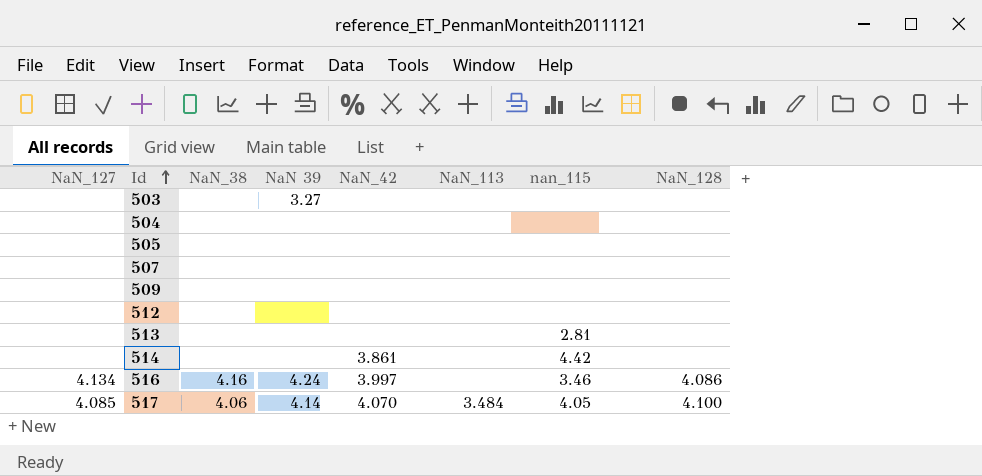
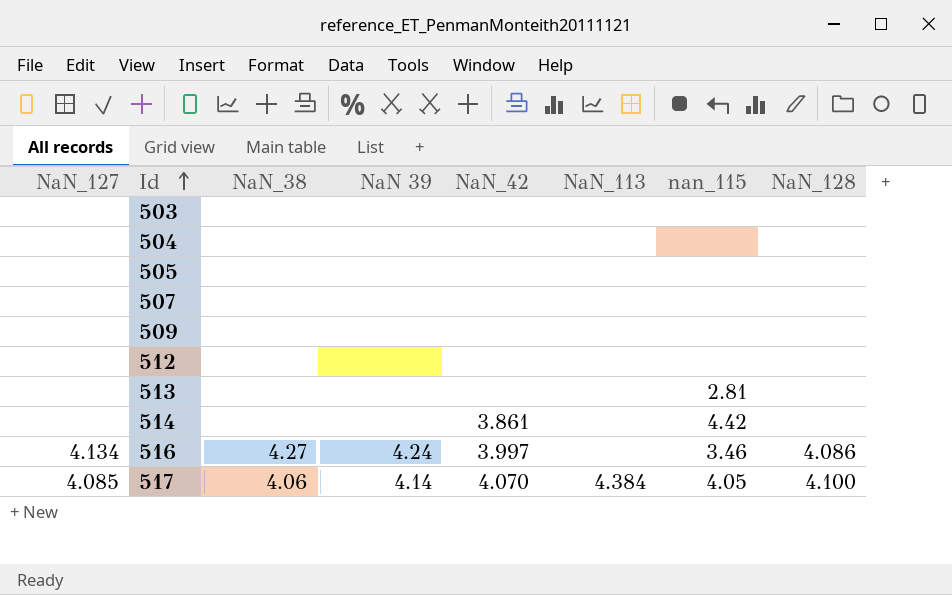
503 | NaN 39: 3.27 -> none
516 | NaN_38: 4.16 -> 4.27
517 | NaN_113: 3.484 -> 4.384

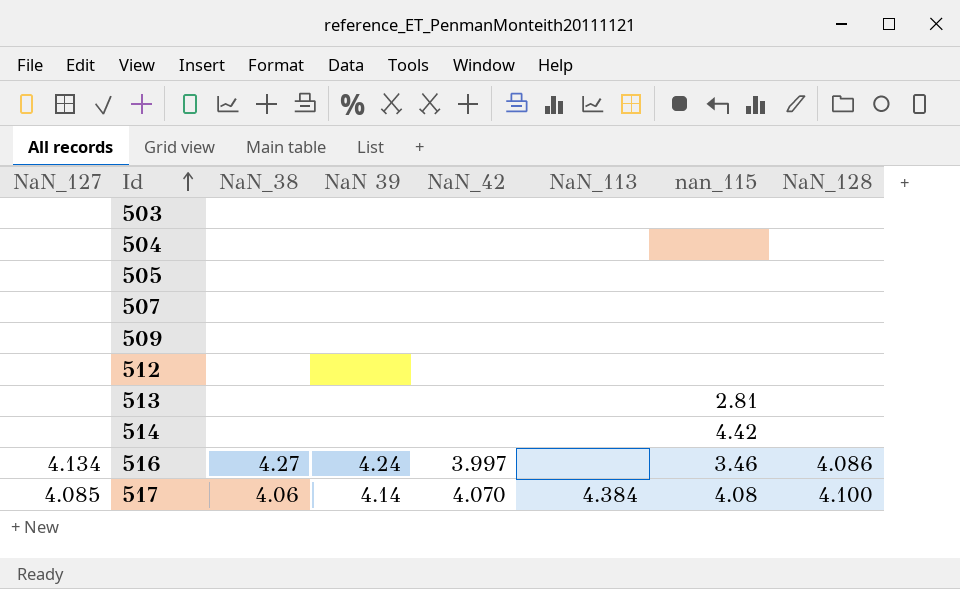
514 | NaN_42: 3.861 -> none
517 | nan_115: 4.05 -> 4.08

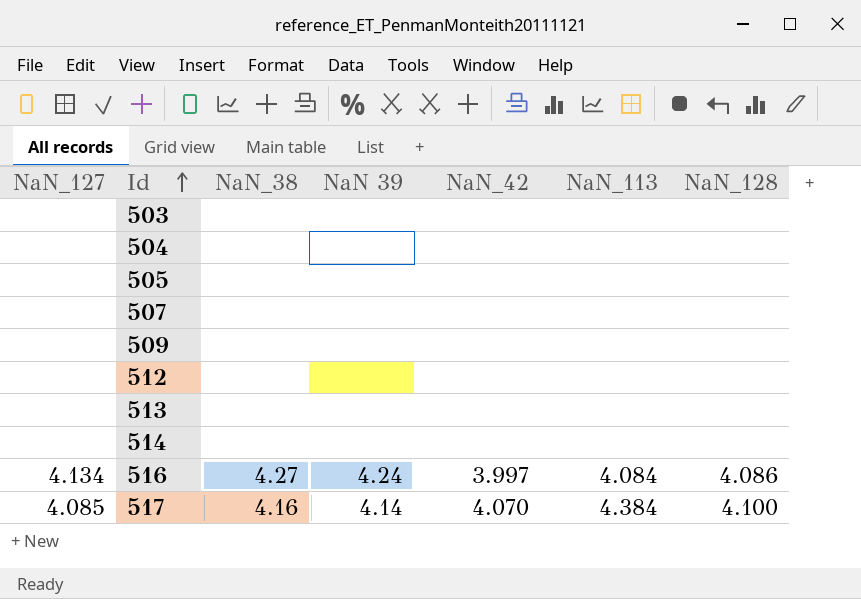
column nan_115 | position: 7 -> none
516 | NaN_113: none -> 4.084
517 | NaN_38: 4.06 -> 4.16

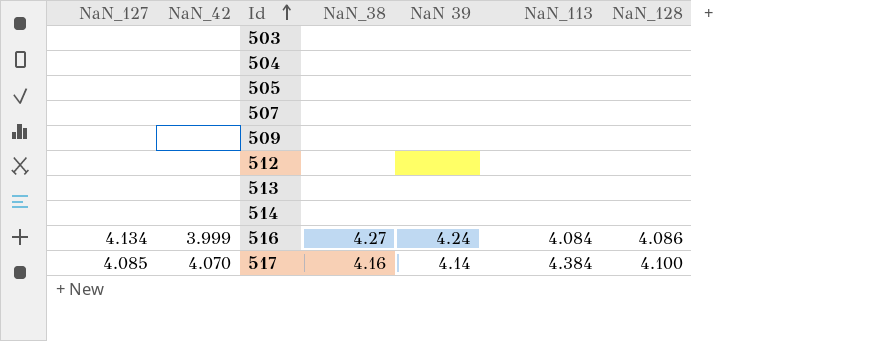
column NaN_42 | position: 5 -> 2
516 | NaN_42: 3.997 -> 3.999

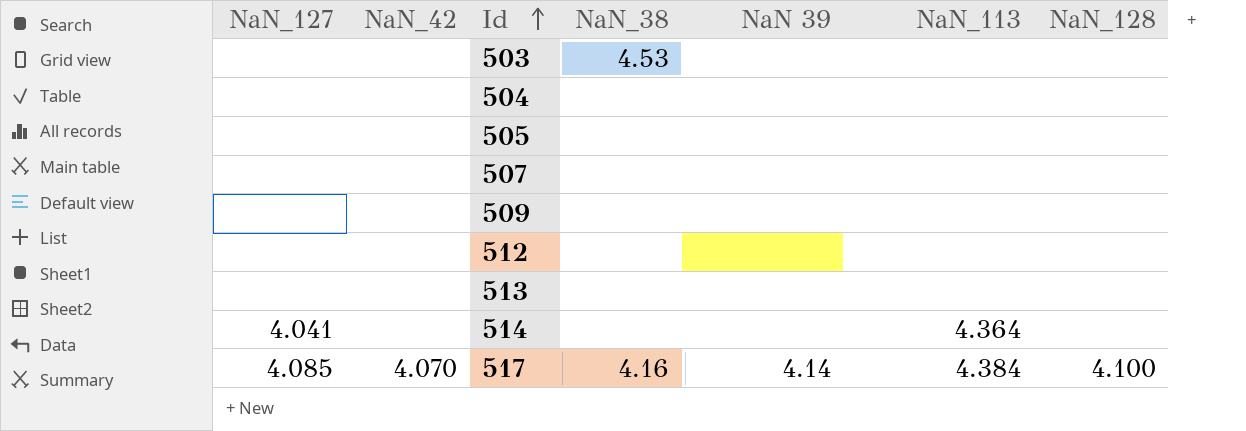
row 516: 4.134 | 3.999 | 4.27 | 4.24 | 4.084 | 4.086 -> none
503 | NaN_38: none -> 4.53
514 | NaN_127: none -> 4.041
514 | NaN_113: none -> 4.364

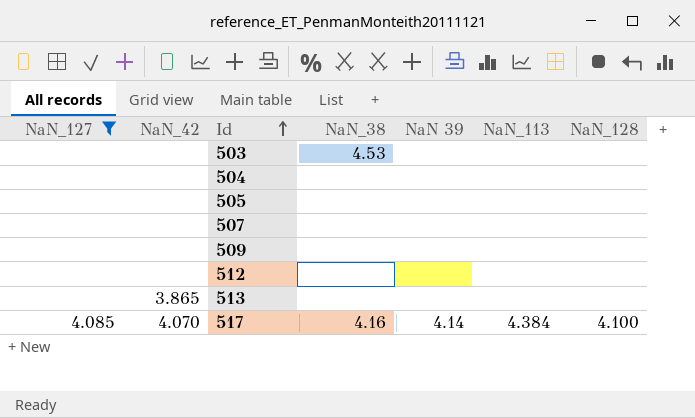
filter: none -> NaN_127 != 4.041
513 | NaN_42: none -> 3.865

